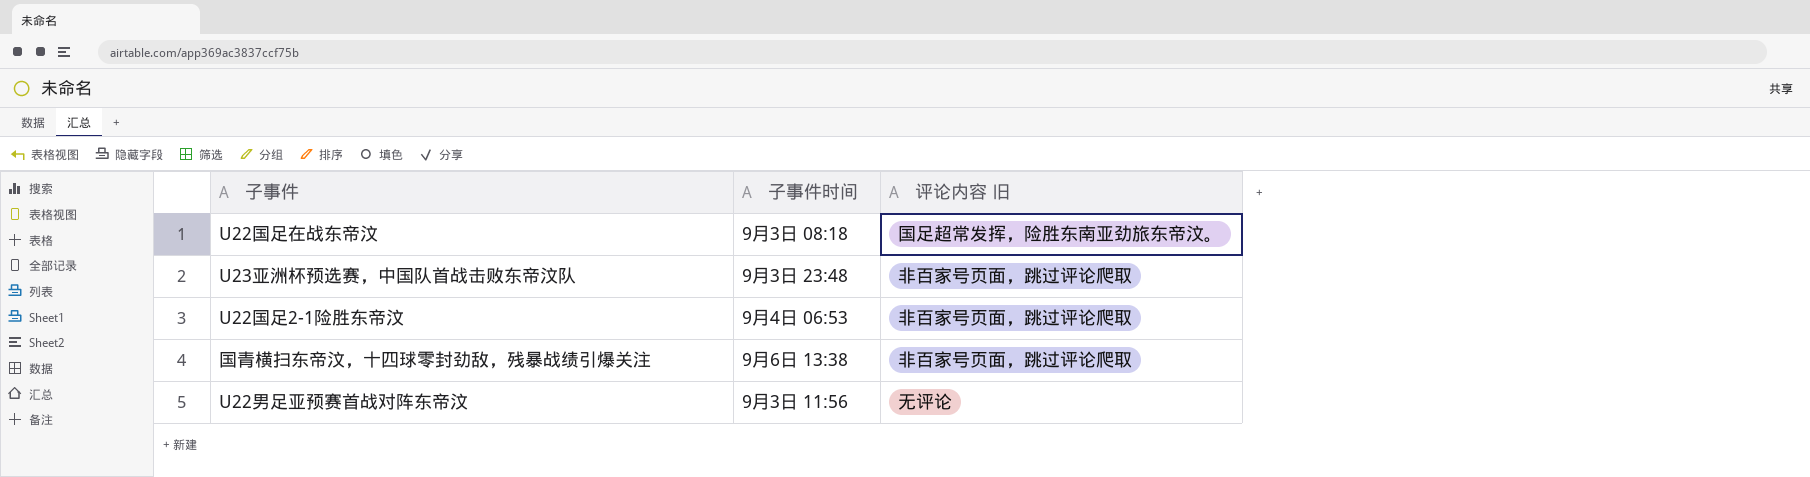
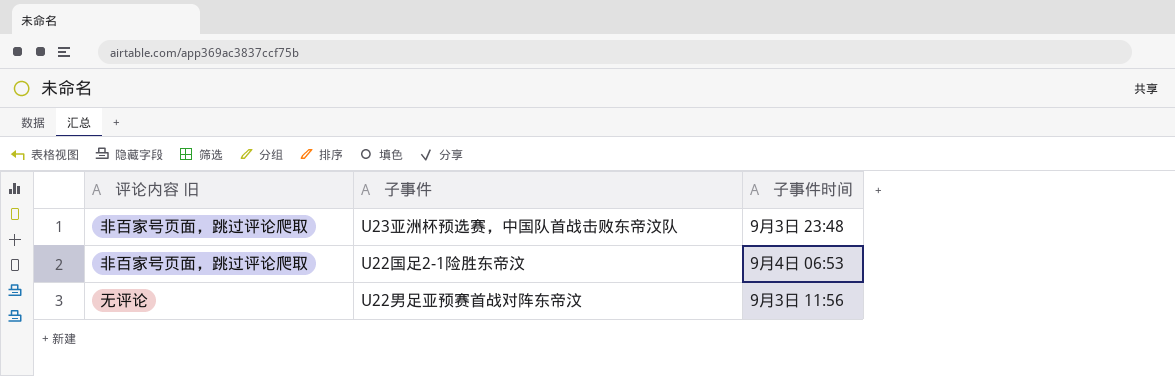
column 评论内容 旧 | position: 3 -> 1
row U22国足在战东帝汶: 9月3日 08:18 | 国足超常发挥，险胜东南亚劲旅东帝汶。 -> none
row 国青横扫东帝汶，十四球零封劲敌，残暴战绩引爆关注: 9月6日 13:38 | 非百家号页面，跳过评论爬取 -> none

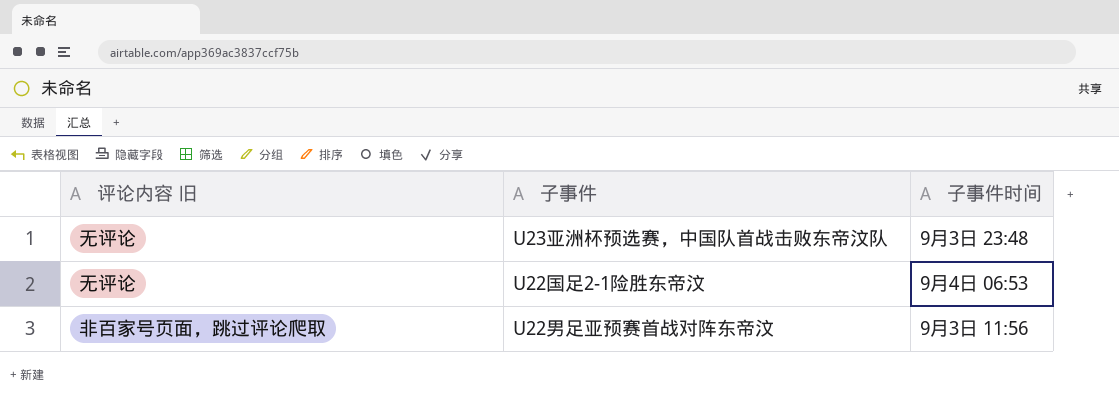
U23亚洲杯预选赛，中国队首战击败东帝汶队 | 评论内容 旧: 非百家号页面，跳过评论爬取 -> 无评论
U22国足2-1险胜东帝汶 | 评论内容 旧: 非百家号页面，跳过评论爬取 -> 无评论
U22男足亚预赛首战对阵东帝汶 | 评论内容 旧: 无评论 -> 非百家号页面，跳过评论爬取

